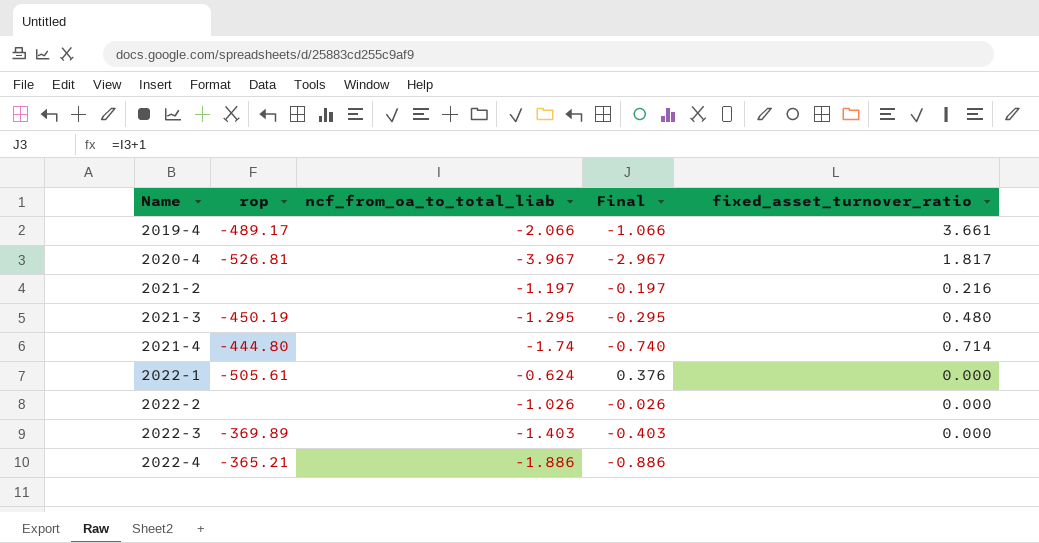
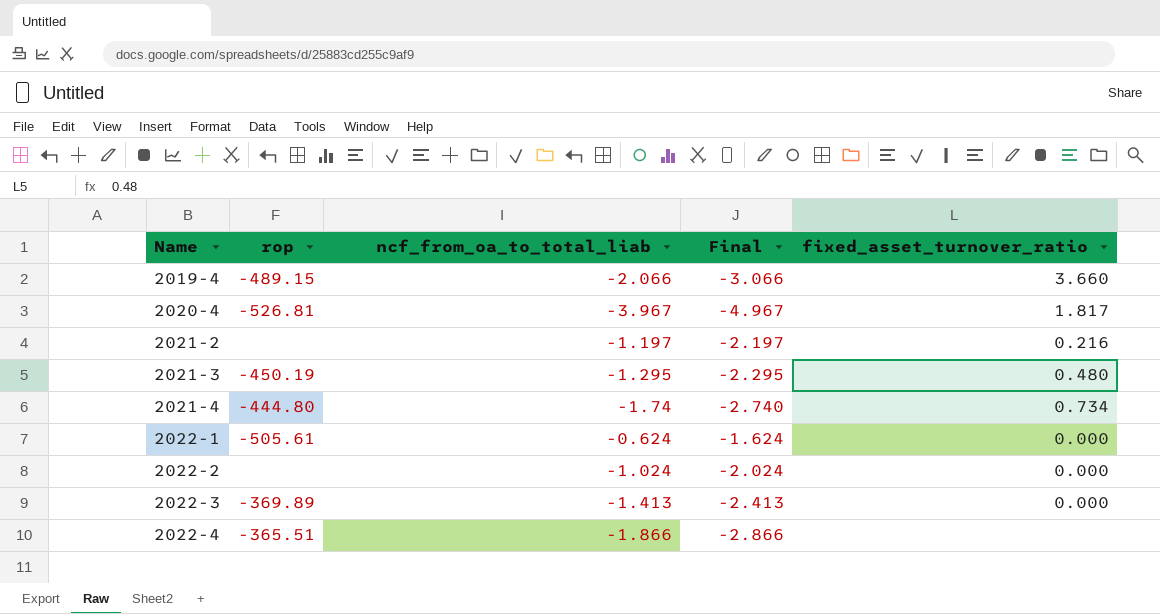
column Final | formula: [ncf_from_oa_to_total_liab] + 1 -> [ncf_from_oa_to_total_liab] - 1
2019-4 | rop: -489.17 -> -489.15
2019-4 | fixed_asset_turnover_ratio: 3.661 -> 3.660
2021-4 | fixed_asset_turnover_ratio: 0.714 -> 0.734
2022-2 | ncf_from_oa_to_total_liab: -1.026 -> -1.024
2022-3 | ncf_from_oa_to_total_liab: -1.403 -> -1.413
2022-4 | rop: -365.21 -> -365.51
2022-4 | ncf_from_oa_to_total_liab: -1.886 -> -1.866

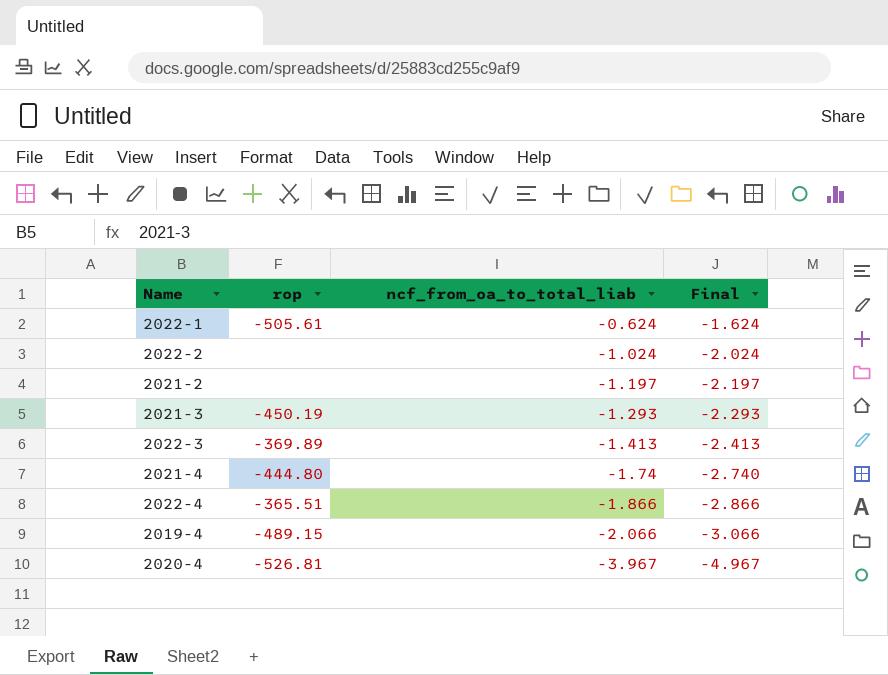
row order: Name ascending -> ncf_from_oa_to_total_liab descending
column fixed_asset_turnover_ratio | position: 5 -> none
2021-3 | ncf_from_oa_to_total_liab: -1.295 -> -1.293
2021-3 | Final: -2.295 -> -2.293

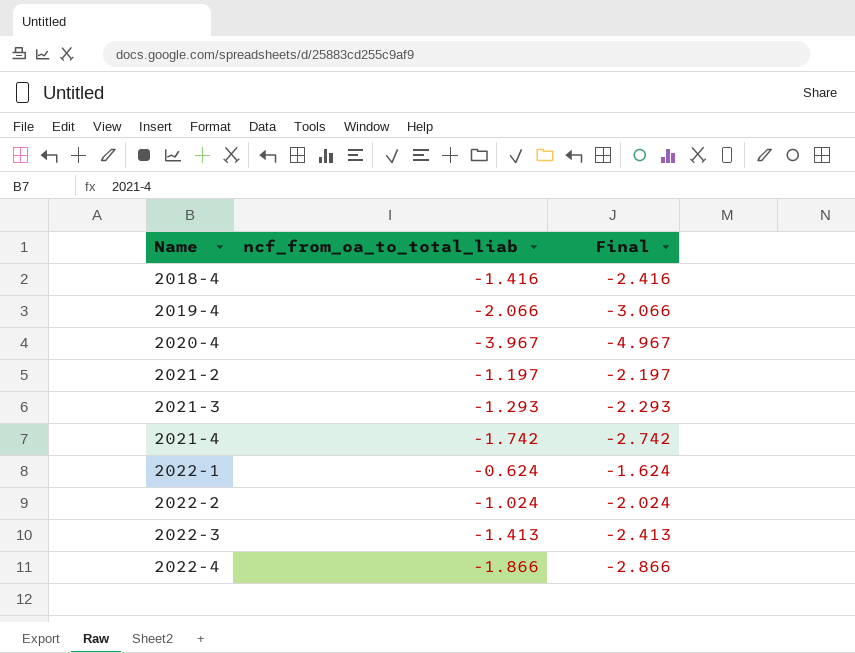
row order: ncf_from_oa_to_total_liab descending -> Name ascending
column rop | position: 2 -> none
row 2018-4: none -> -1.416 | -2.416
2021-4 | ncf_from_oa_to_total_liab: -1.74 -> -1.742
2021-4 | Final: -2.740 -> -2.742

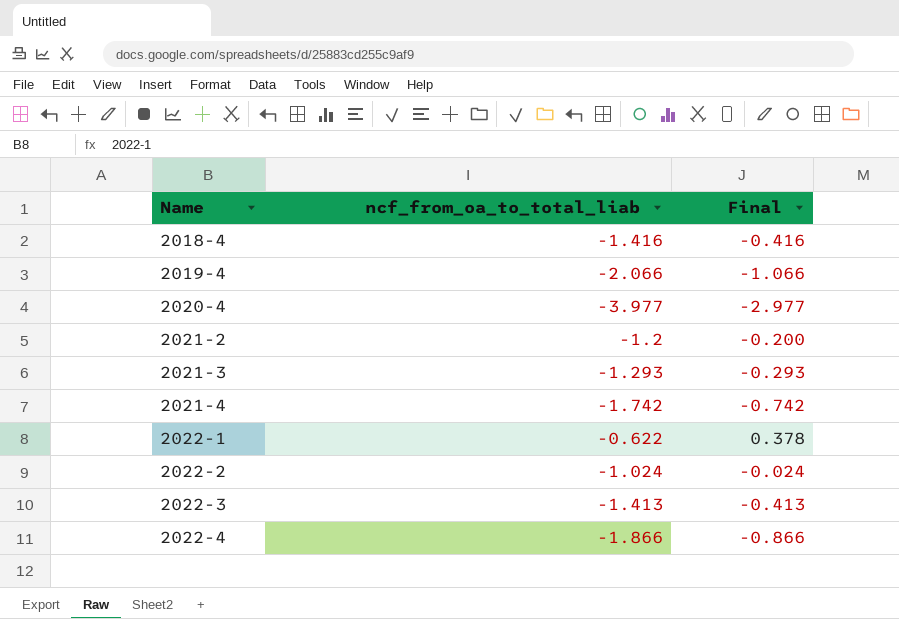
column Final | formula: [ncf_from_oa_to_total_liab] - 1 -> [ncf_from_oa_to_total_liab] + 1
2020-4 | ncf_from_oa_to_total_liab: -3.967 -> -3.977
2021-2 | ncf_from_oa_to_total_liab: -1.197 -> -1.2
2022-1 | ncf_from_oa_to_total_liab: -0.624 -> -0.622

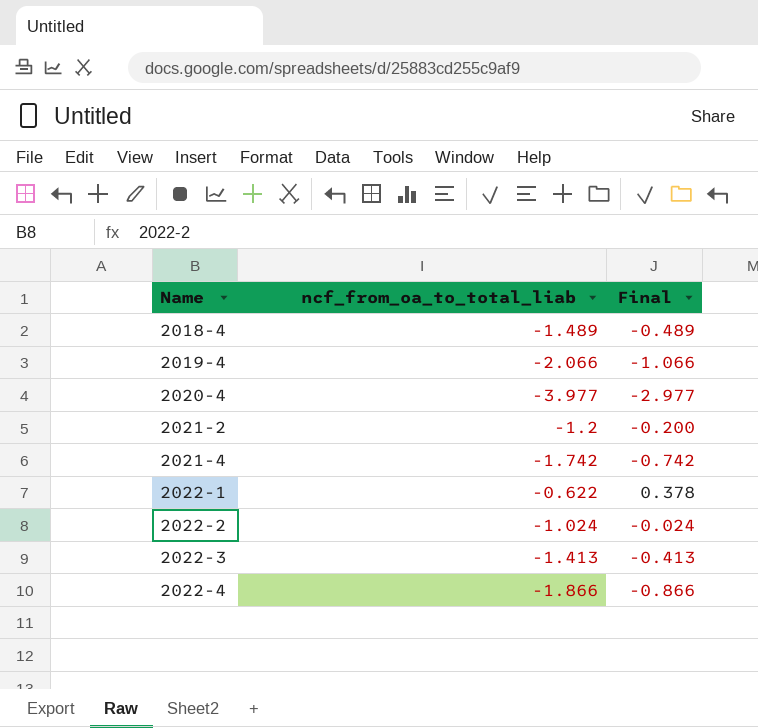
row 2021-3: -1.293 | -0.293 -> none
2018-4 | ncf_from_oa_to_total_liab: -1.416 -> -1.489
2018-4 | Final: -0.416 -> -0.489

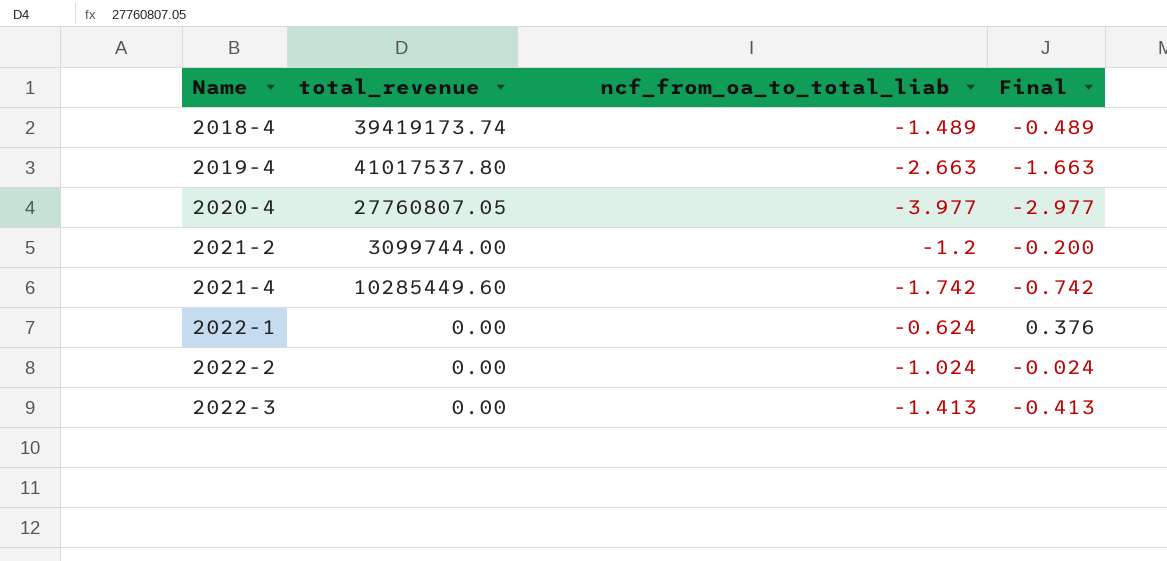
column total_revenue | position: none -> 2
row 2022-4: -1.866 | -0.866 -> none
2019-4 | ncf_from_oa_to_total_liab: -2.066 -> -2.663
2019-4 | Final: -1.066 -> -1.663
2022-1 | ncf_from_oa_to_total_liab: -0.622 -> -0.624
2022-1 | Final: 0.378 -> 0.376

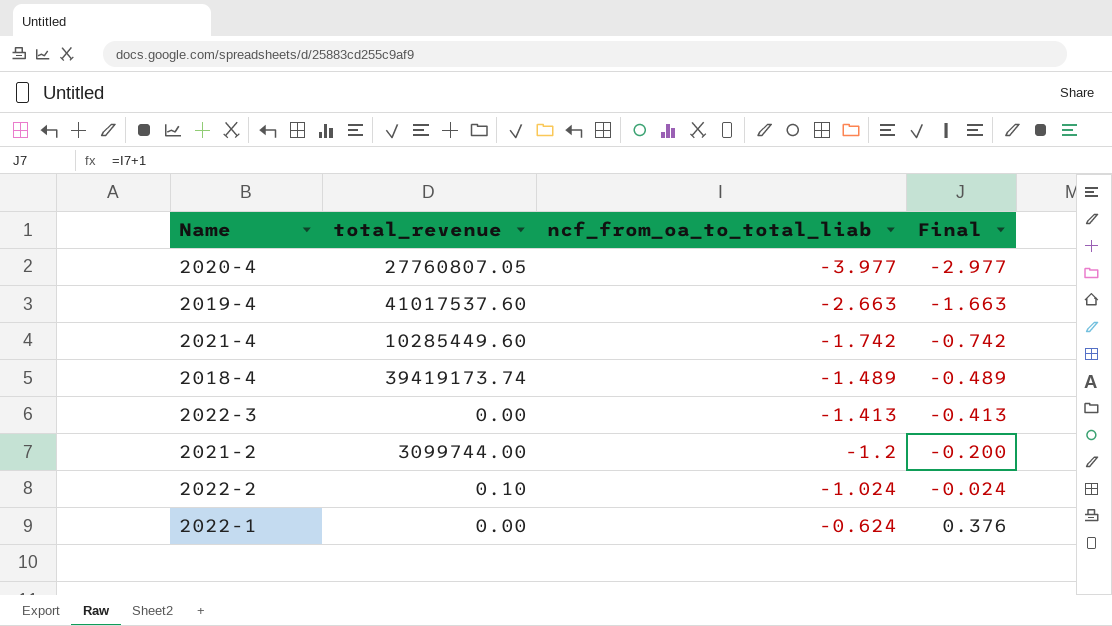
row order: Name ascending -> ncf_from_oa_to_total_liab ascending
2019-4 | total_revenue: 41017537.80 -> 41017537.60
2022-2 | total_revenue: 0.00 -> 0.10

